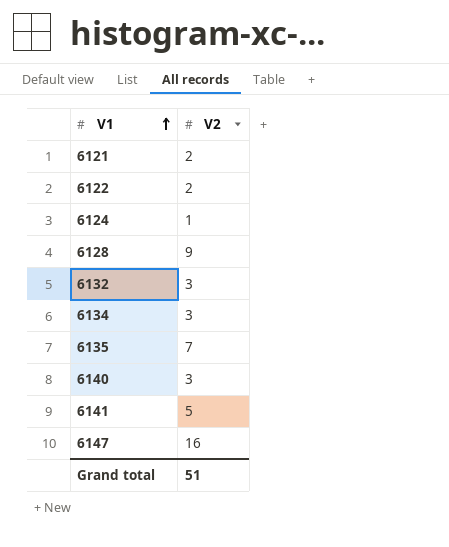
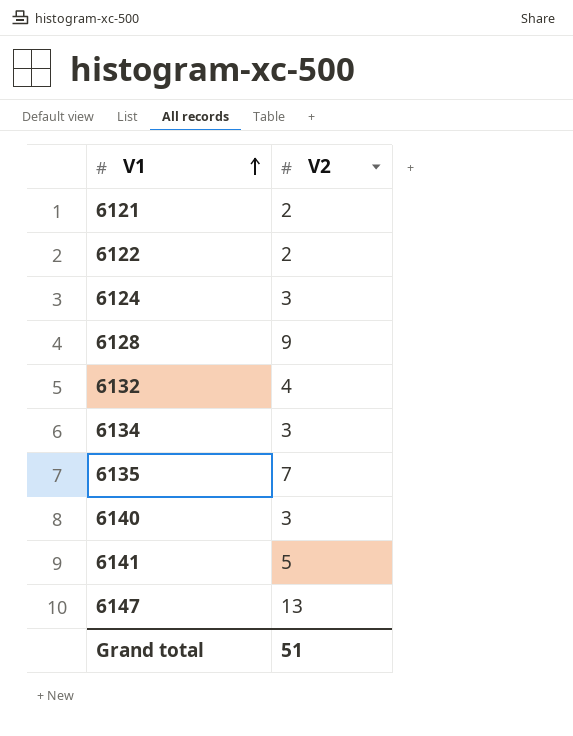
6124 | V2: 1 -> 3
6132 | V2: 3 -> 4
6147 | V2: 16 -> 13

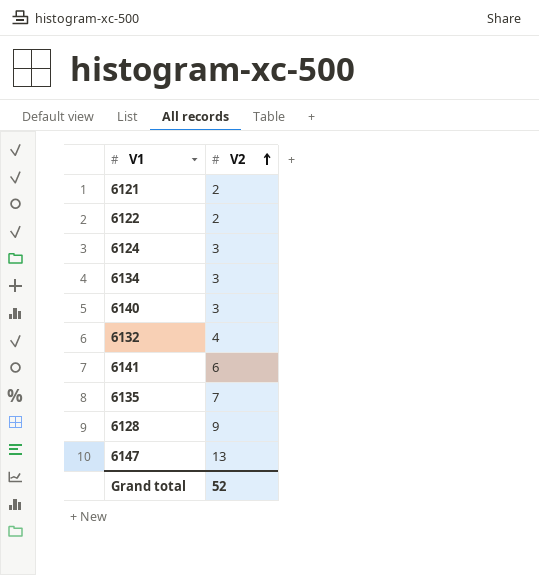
row order: V1 ascending -> V2 ascending
6141 | V2: 5 -> 6
Grand total | V2: 51 -> 52

